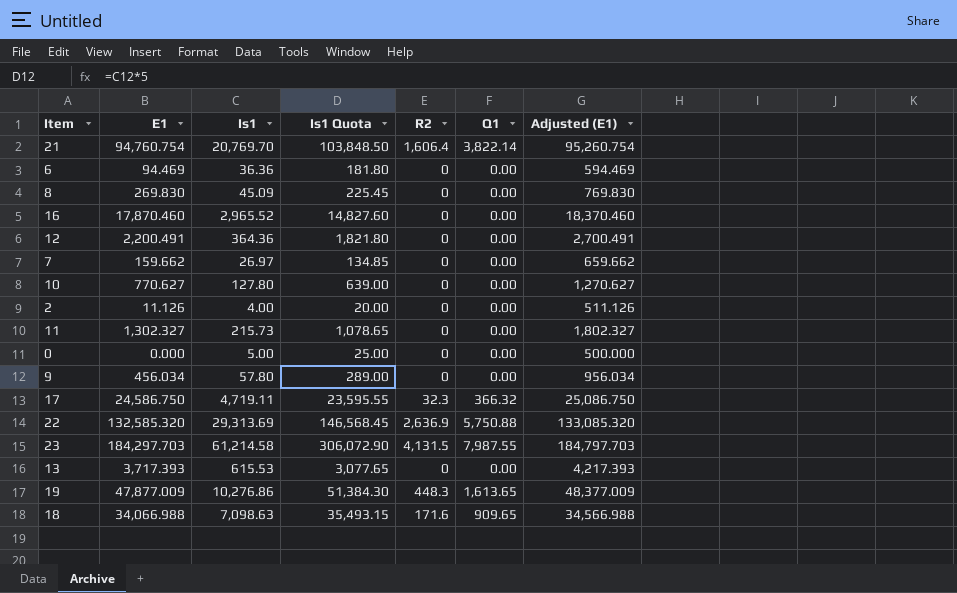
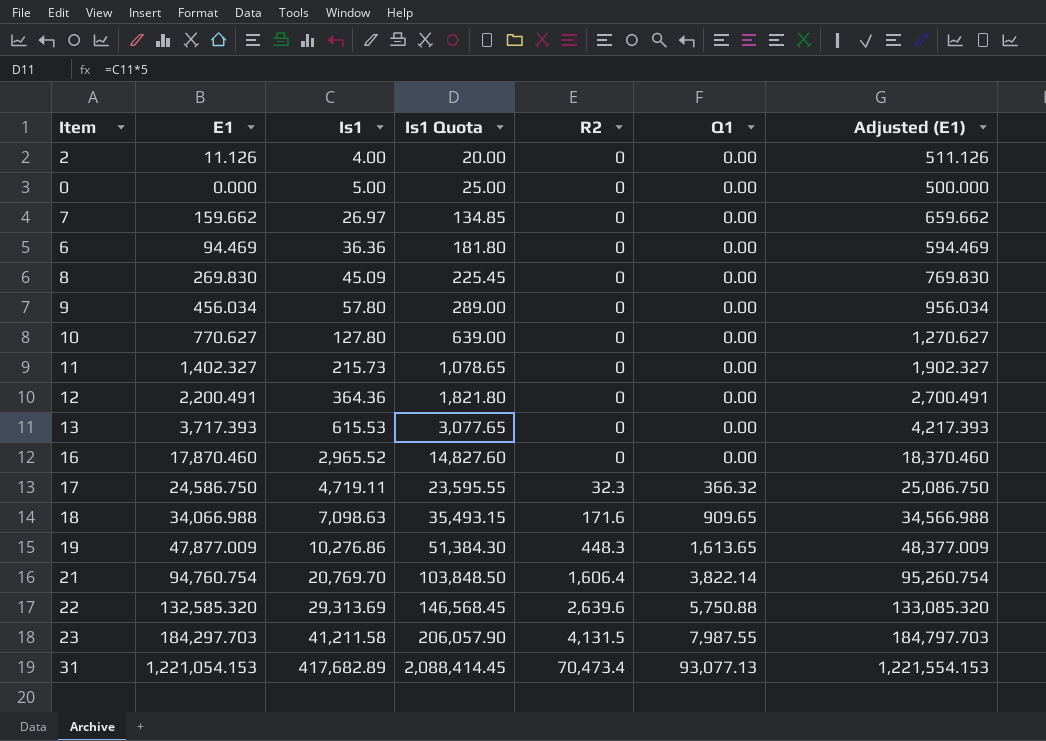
row order: none -> Is1 ascending
11 | E1: 1,302.327 -> 1,402.327
11 | Adjusted (E1): 1,802.327 -> 1,902.327
22 | R2: 2,636.9 -> 2,639.6
23 | Is1: 61,214.58 -> 41,211.58
23 | Is1 Quota: 306,072.90 -> 206,057.90
row 31: none -> 1,221,054.153 | 417,682.89 | 2,088,414.45 | 70,473.4 | 93,077.13 | 1,221,554.153

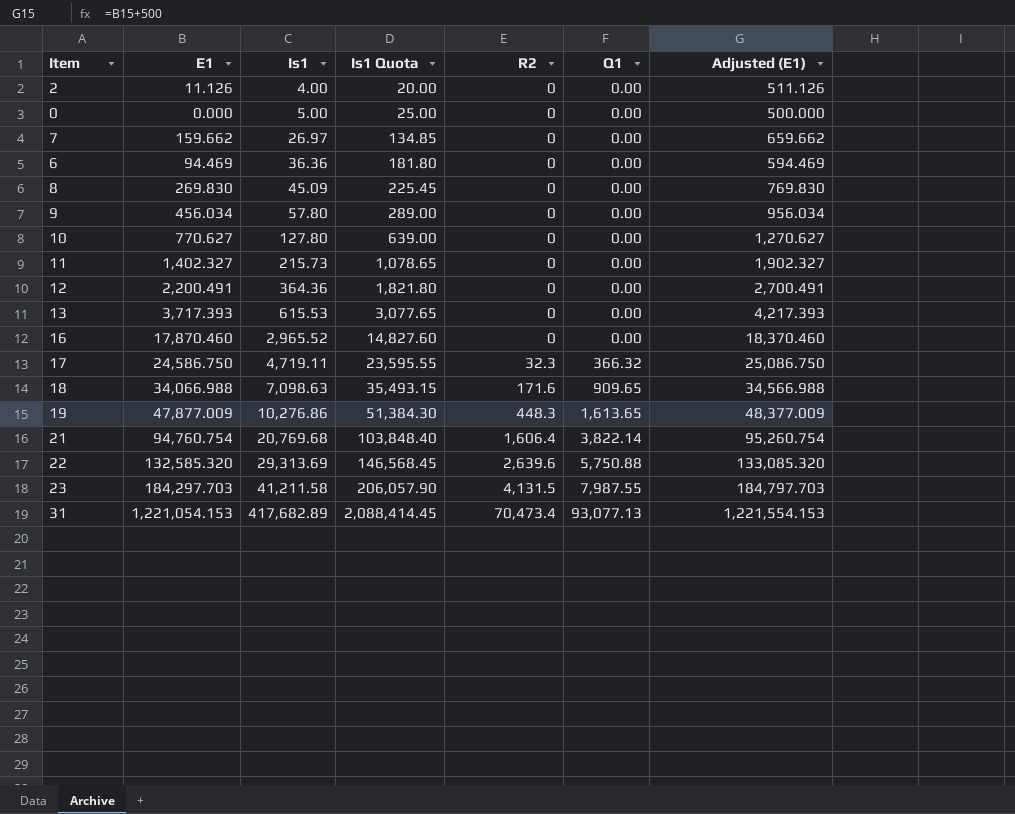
21 | Is1: 20,769.70 -> 20,769.68
21 | Is1 Quota: 103,848.50 -> 103,848.40

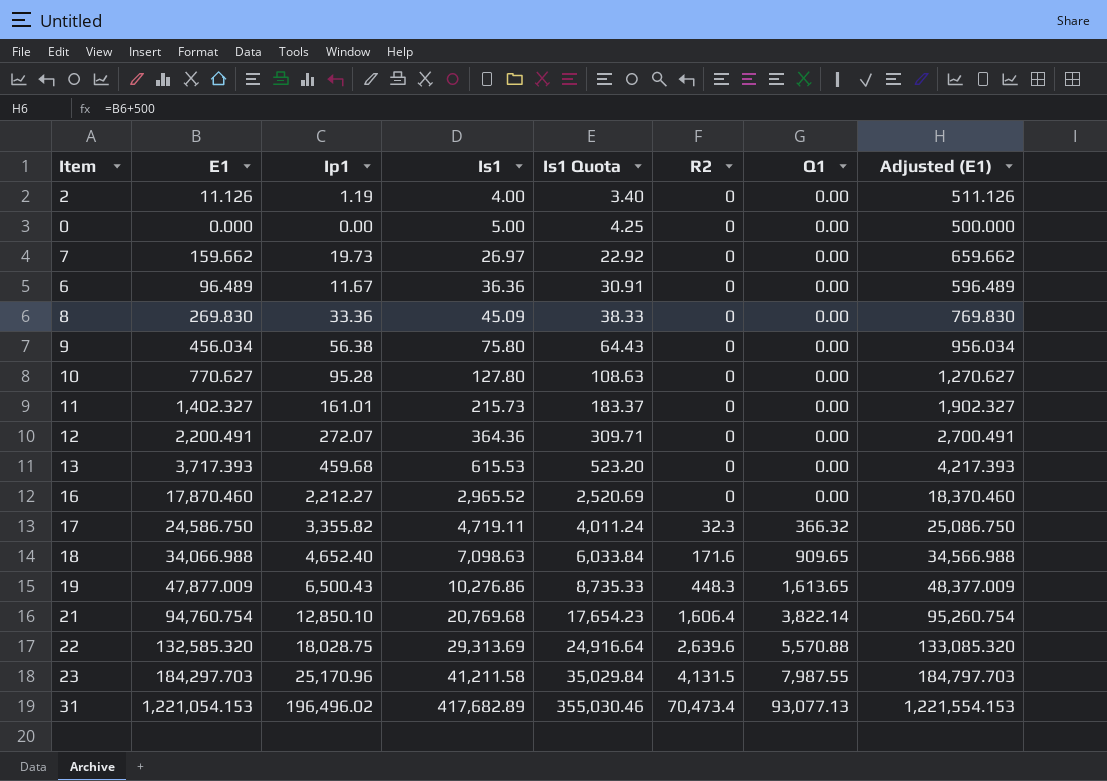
column Ip1 | position: none -> 3
column Is1 Quota | formula: [Is1] * 5 -> [Is1] * 0.85
6 | E1: 94.469 -> 96.489
6 | Adjusted (E1): 594.469 -> 596.489
9 | Is1: 57.80 -> 75.80
22 | Q1: 5,750.88 -> 5,570.88

